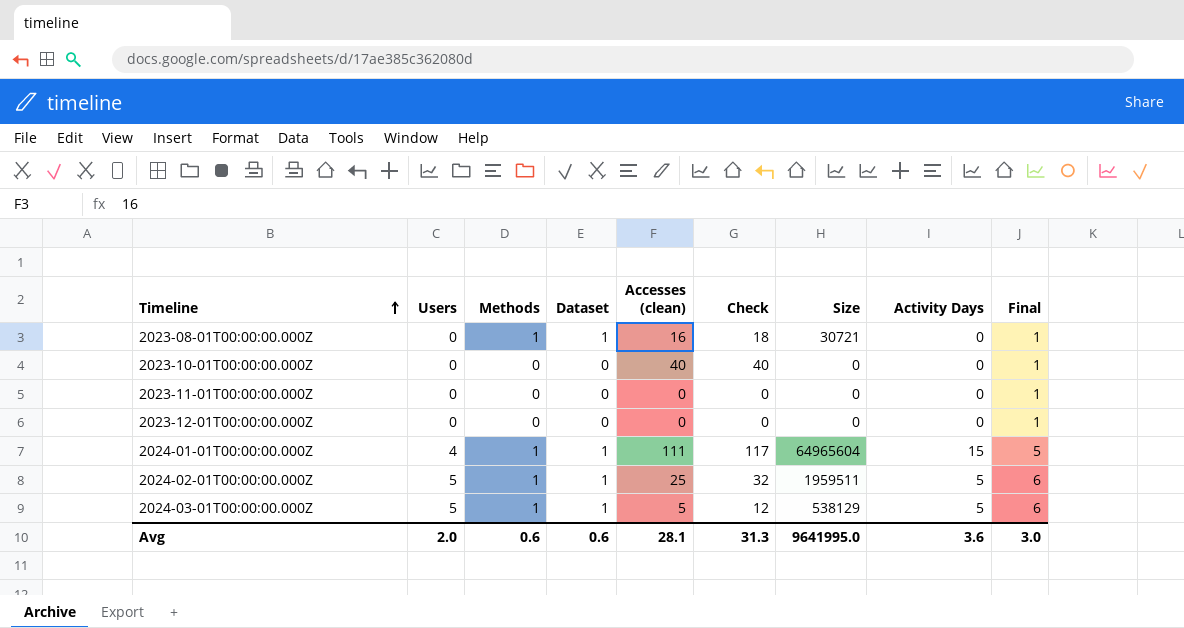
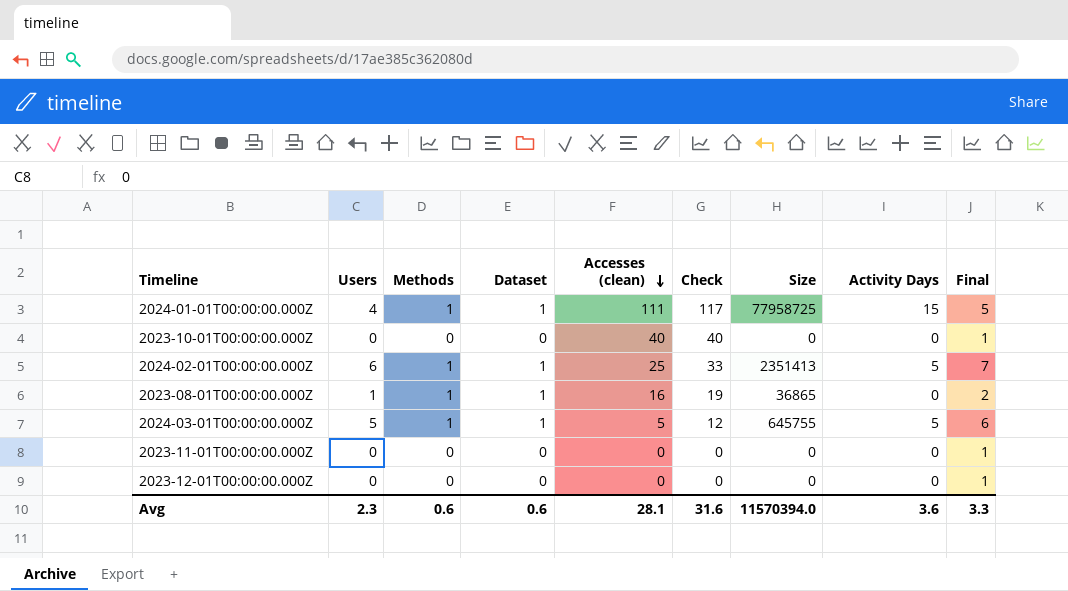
row order: Timeline ascending -> Accesses (clean) descending
2024-01-01T00:00:00.000Z | Size: 64965604 -> 77958725
2024-02-01T00:00:00.000Z | Users: 5 -> 6
2024-02-01T00:00:00.000Z | Check: 32 -> 33
2024-02-01T00:00:00.000Z | Size: 1959511 -> 2351413
2024-02-01T00:00:00.000Z | Final: 6 -> 7
2023-08-01T00:00:00.000Z | Users: 0 -> 1
2023-08-01T00:00:00.000Z | Check: 18 -> 19
2023-08-01T00:00:00.000Z | Size: 30721 -> 36865
2023-08-01T00:00:00.000Z | Final: 1 -> 2
2024-03-01T00:00:00.000Z | Size: 538129 -> 645755
Avg | Users: 2.0 -> 2.3
Avg | Check: 31.3 -> 31.6
Avg | Size: 9641995.0 -> 11570394.0
Avg | Final: 3.0 -> 3.3

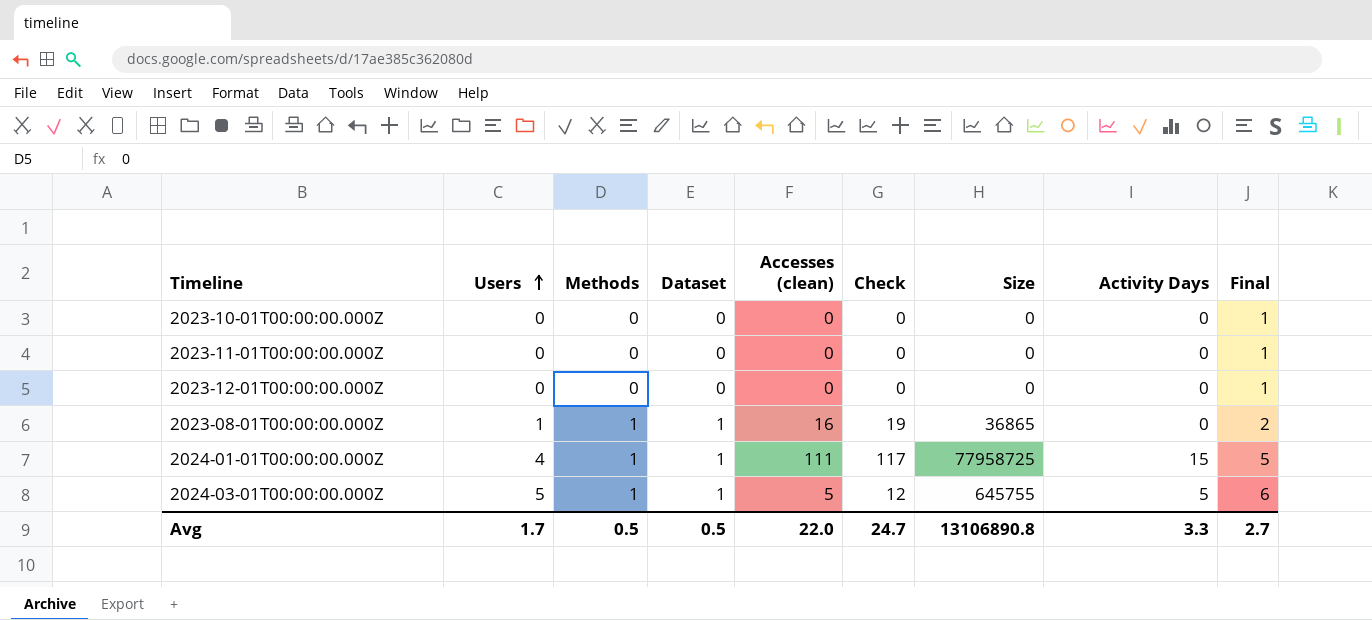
row order: Accesses (clean) descending -> Users ascending
row 2024-02-01T00:00:00.000Z: 6 | 1 | 1 | 25 | 33 | 2351413 | 5 | 7 -> none
2023-10-01T00:00:00.000Z | Accesses (clean): 40 -> 0
2023-10-01T00:00:00.000Z | Check: 40 -> 0
Avg | Users: 2.3 -> 1.7
Avg | Methods: 0.6 -> 0.5
Avg | Dataset: 0.6 -> 0.5
Avg | Accesses (clean): 28.1 -> 22.0
Avg | Check: 31.6 -> 24.7
Avg | Size: 11570394.0 -> 13106890.8
Avg | Activity Days: 3.6 -> 3.3
Avg | Final: 3.3 -> 2.7

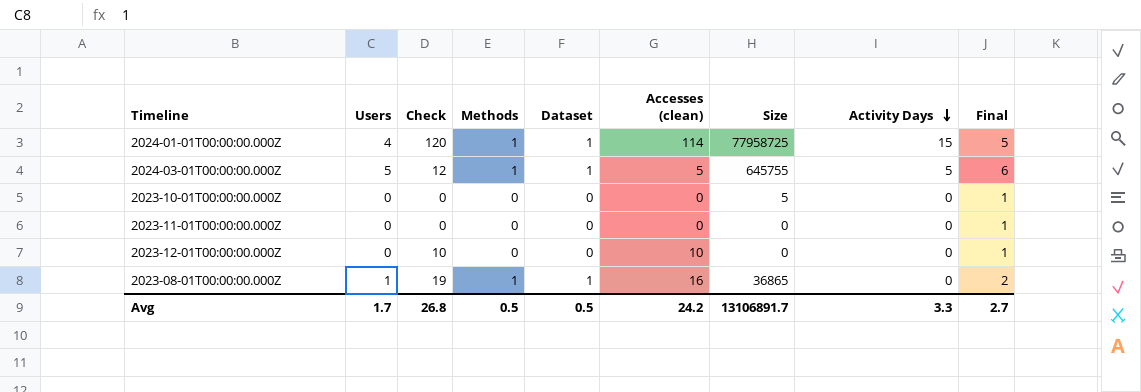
row order: Users ascending -> Activity Days descending
column Check | position: 6 -> 3
2024-01-01T00:00:00.000Z | Check: 117 -> 120
2024-01-01T00:00:00.000Z | Accesses (clean): 111 -> 114
2023-10-01T00:00:00.000Z | Size: 0 -> 5
2023-12-01T00:00:00.000Z | Check: 0 -> 10
2023-12-01T00:00:00.000Z | Accesses (clean): 0 -> 10
Avg | Check: 24.7 -> 26.8
Avg | Accesses (clean): 22.0 -> 24.2
Avg | Size: 13106890.8 -> 13106891.7

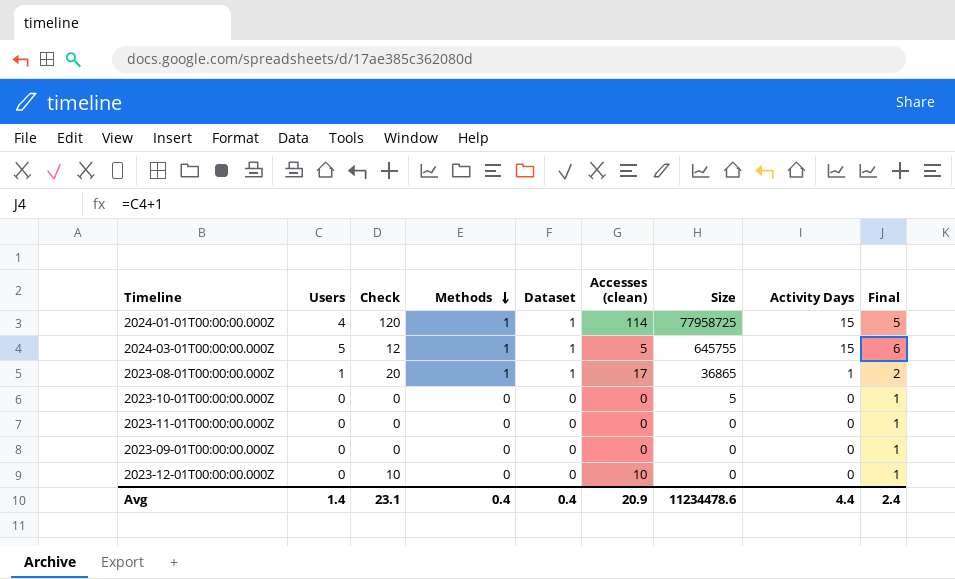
row order: Activity Days descending -> Methods descending
2024-03-01T00:00:00.000Z | Activity Days: 5 -> 15
2023-08-01T00:00:00.000Z | Check: 19 -> 20
2023-08-01T00:00:00.000Z | Accesses (clean): 16 -> 17
2023-08-01T00:00:00.000Z | Activity Days: 0 -> 1
row 2023-09-01T00:00:00.000Z: none -> 0 | 0 | 0 | 0 | 0 | 0 | 0 | 1
Avg | Users: 1.7 -> 1.4
Avg | Check: 26.8 -> 23.1
Avg | Methods: 0.5 -> 0.4
Avg | Dataset: 0.5 -> 0.4
Avg | Accesses (clean): 24.2 -> 20.9
Avg | Size: 13106891.7 -> 11234478.6
Avg | Activity Days: 3.3 -> 4.4
Avg | Final: 2.7 -> 2.4

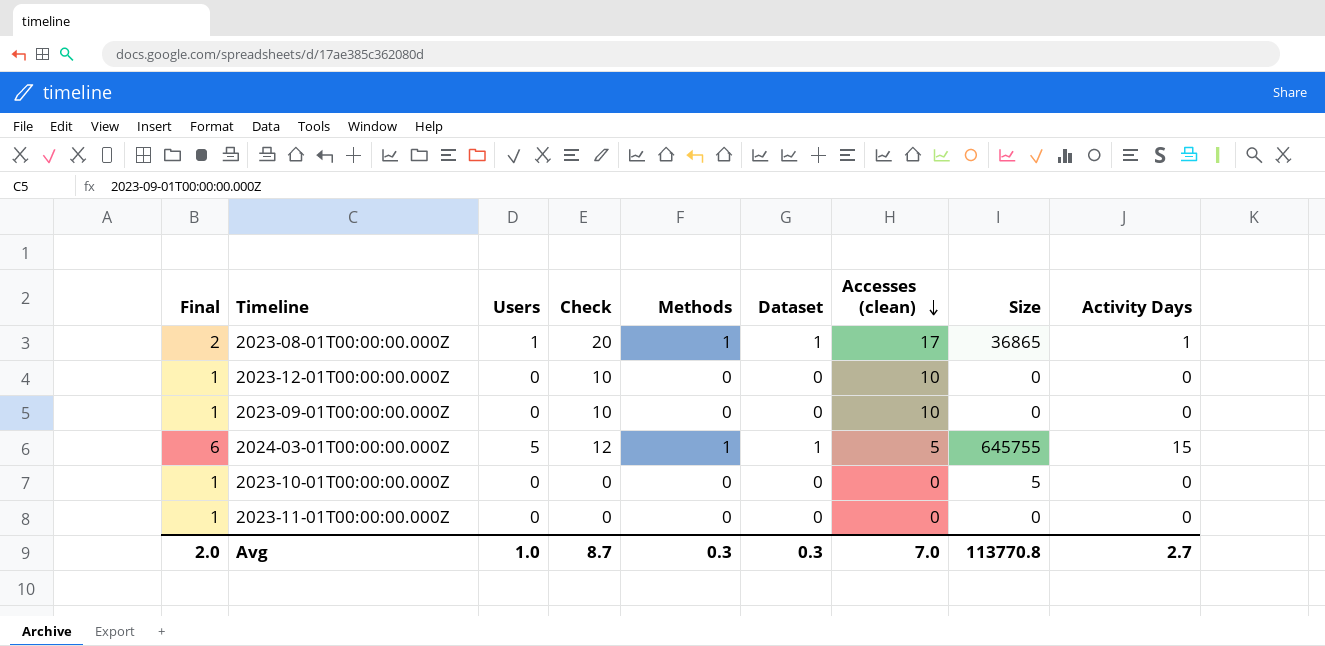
row order: Methods descending -> Accesses (clean) descending
column Final | position: 9 -> 1
row 2024-01-01T00:00:00.000Z: 4 | 120 | 1 | 1 | 114 | 77958725 | 15 | 5 -> none
2023-09-01T00:00:00.000Z | Check: 0 -> 10
2023-09-01T00:00:00.000Z | Accesses (clean): 0 -> 10
Avg | Final: 2.4 -> 2.0
Avg | Users: 1.4 -> 1.0
Avg | Check: 23.1 -> 8.7
Avg | Methods: 0.4 -> 0.3
Avg | Dataset: 0.4 -> 0.3
Avg | Accesses (clean): 20.9 -> 7.0
Avg | Size: 11234478.6 -> 113770.8
Avg | Activity Days: 4.4 -> 2.7

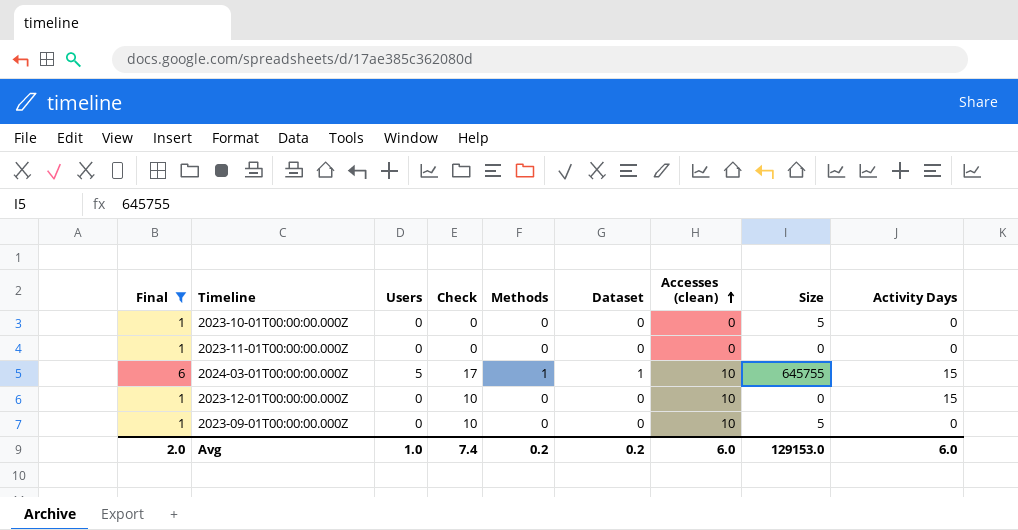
filter: none -> Final != 2
row order: Accesses (clean) descending -> Accesses (clean) ascending
2024-03-01T00:00:00.000Z | Check: 12 -> 17
2024-03-01T00:00:00.000Z | Accesses (clean): 5 -> 10
2023-12-01T00:00:00.000Z | Activity Days: 0 -> 15
2023-09-01T00:00:00.000Z | Size: 0 -> 5
Avg | Check: 8.7 -> 7.4
Avg | Methods: 0.3 -> 0.2
Avg | Dataset: 0.3 -> 0.2
Avg | Accesses (clean): 7.0 -> 6.0
Avg | Size: 113770.8 -> 129153.0
Avg | Activity Days: 2.7 -> 6.0

